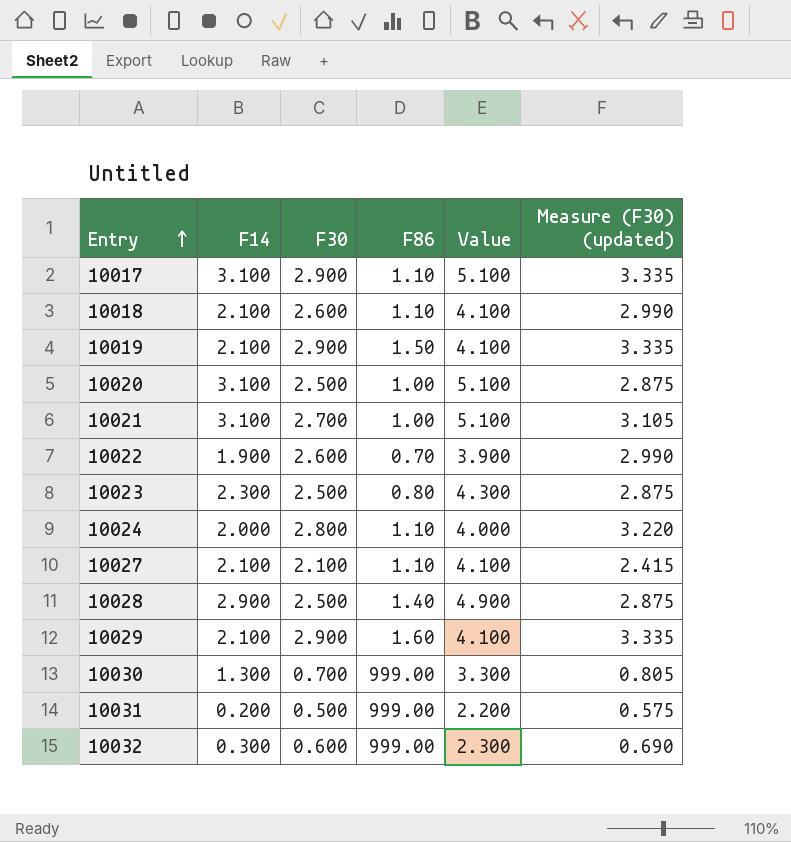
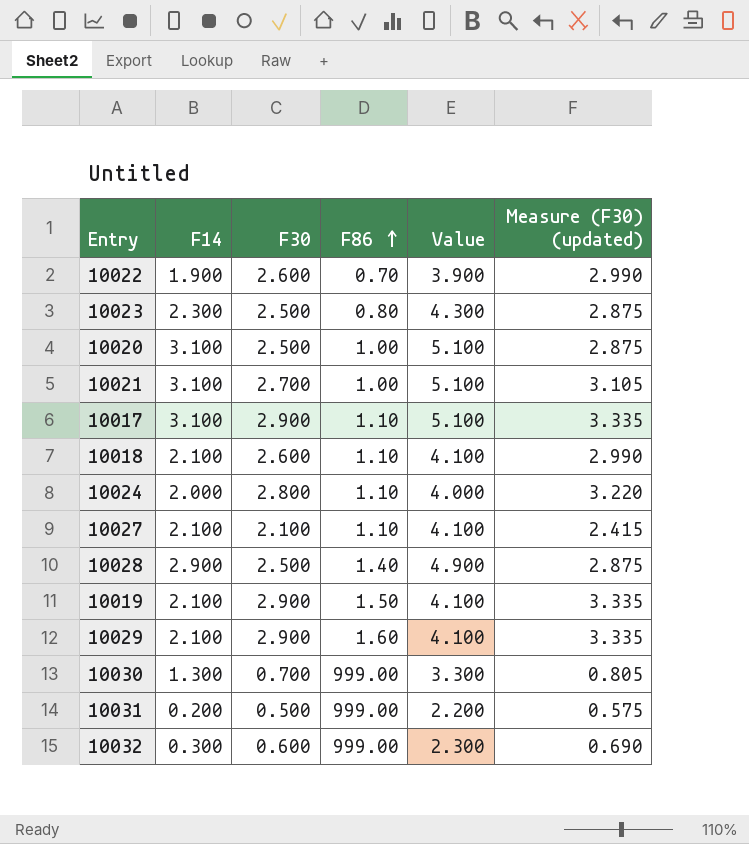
row order: Entry ascending -> F86 ascending

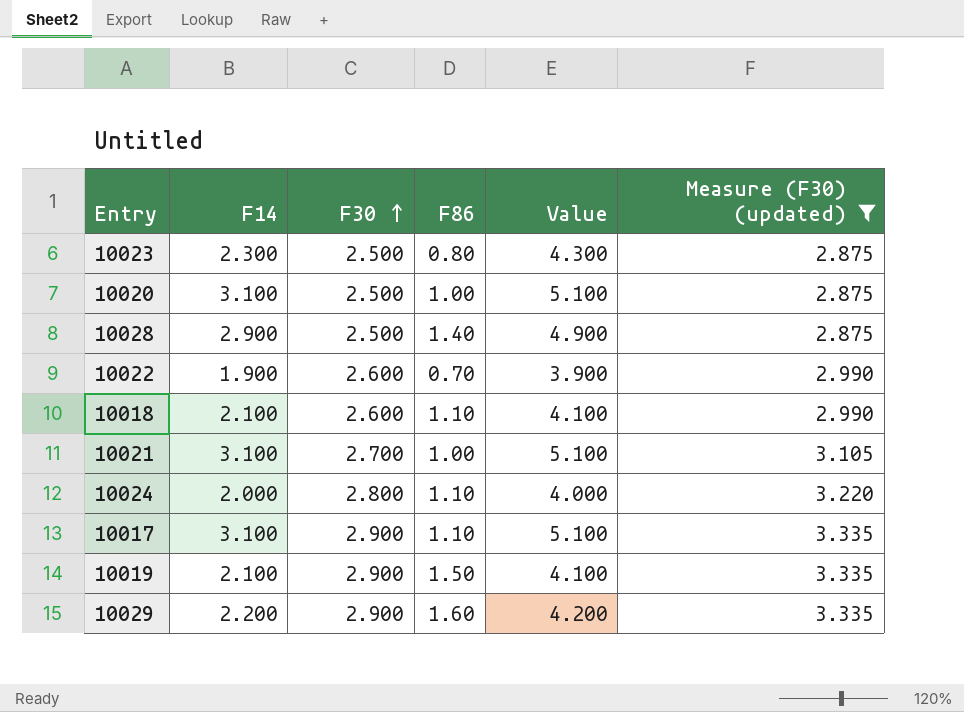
filter: none -> Measure (F30) (updated) >= 2.875
row order: F86 ascending -> F30 ascending
10029 | F14: 2.100 -> 2.200
10029 | Value: 4.100 -> 4.200

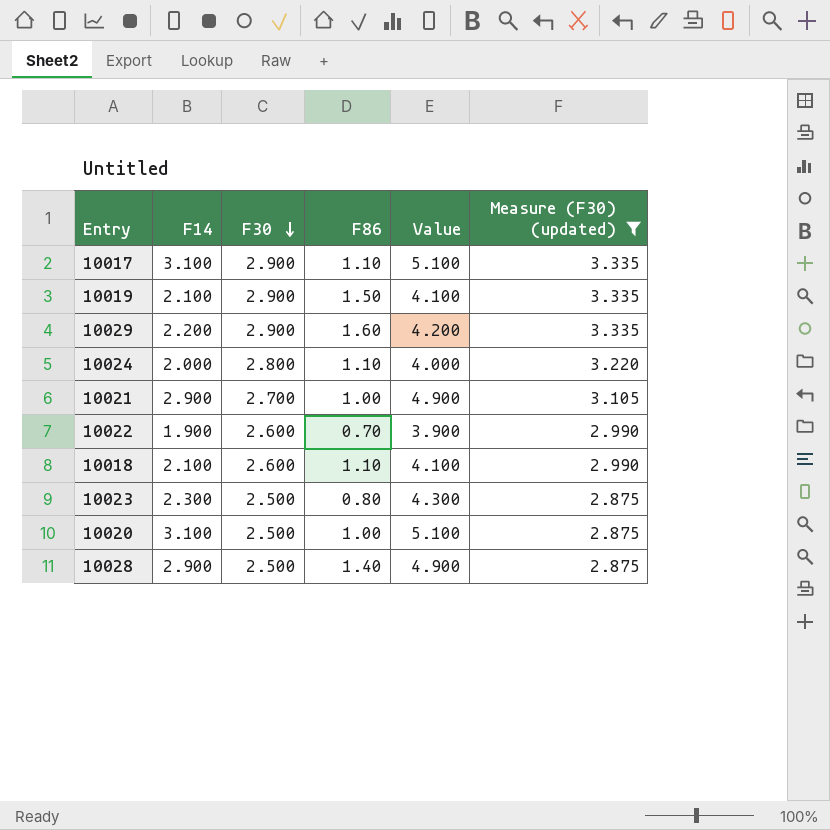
row order: F30 ascending -> F30 descending
10021 | F14: 3.100 -> 2.900
10021 | Value: 5.100 -> 4.900

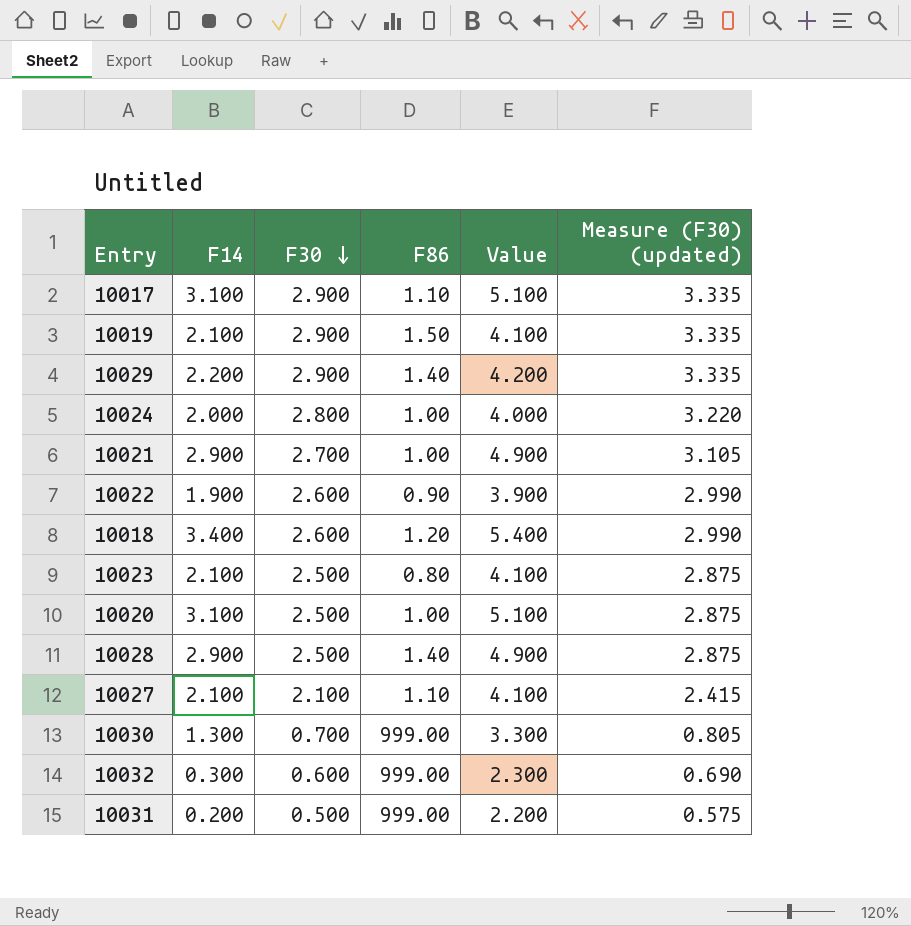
filter: Measure (F30) (updated) >= 2.875 -> none
10029 | F86: 1.60 -> 1.40
10024 | F86: 1.10 -> 1.00
10022 | F86: 0.70 -> 0.90
10018 | F14: 2.100 -> 3.400
10018 | F86: 1.10 -> 1.20
10018 | Value: 4.100 -> 5.400
10023 | F14: 2.300 -> 2.100
10023 | Value: 4.300 -> 4.100

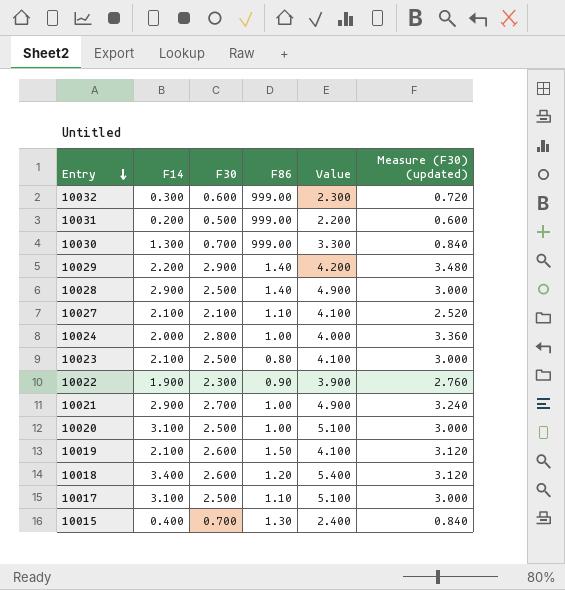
row order: F30 descending -> Entry descending
column Measure (F30) (updated) | formula: [F30] * 1.15 -> [F30] * 1.2
10022 | F30: 2.600 -> 2.300
10019 | F30: 2.900 -> 2.600
10017 | F30: 2.900 -> 2.500
row 10015: none -> 0.400 | 0.700 | 1.30 | 2.400 | 0.840

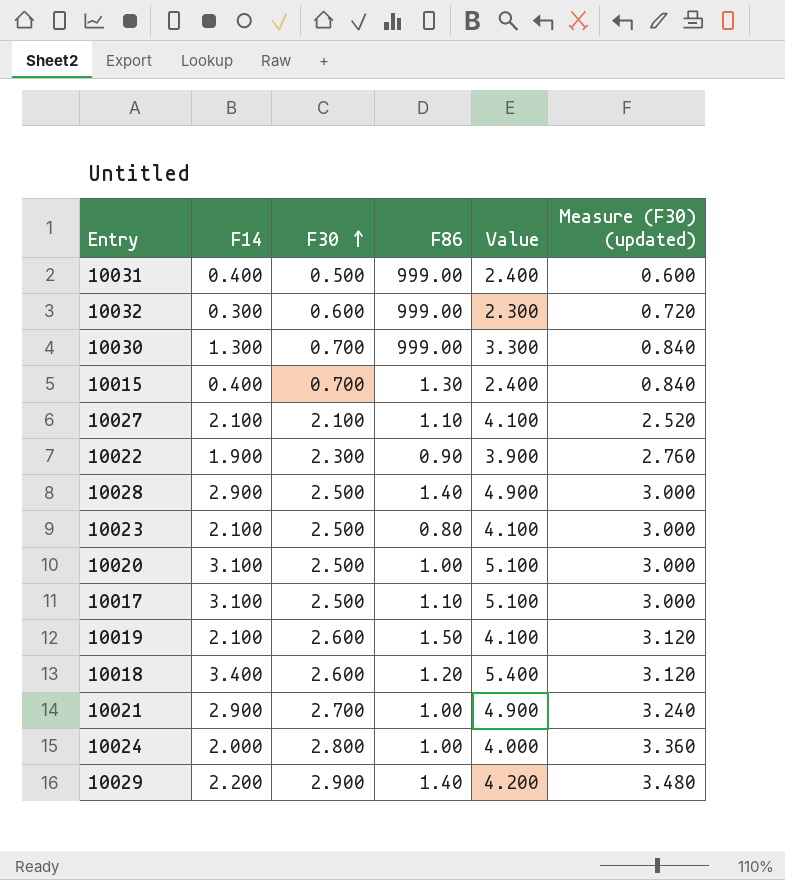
row order: Entry descending -> F30 ascending
10031 | F14: 0.200 -> 0.400
10031 | Value: 2.200 -> 2.400

